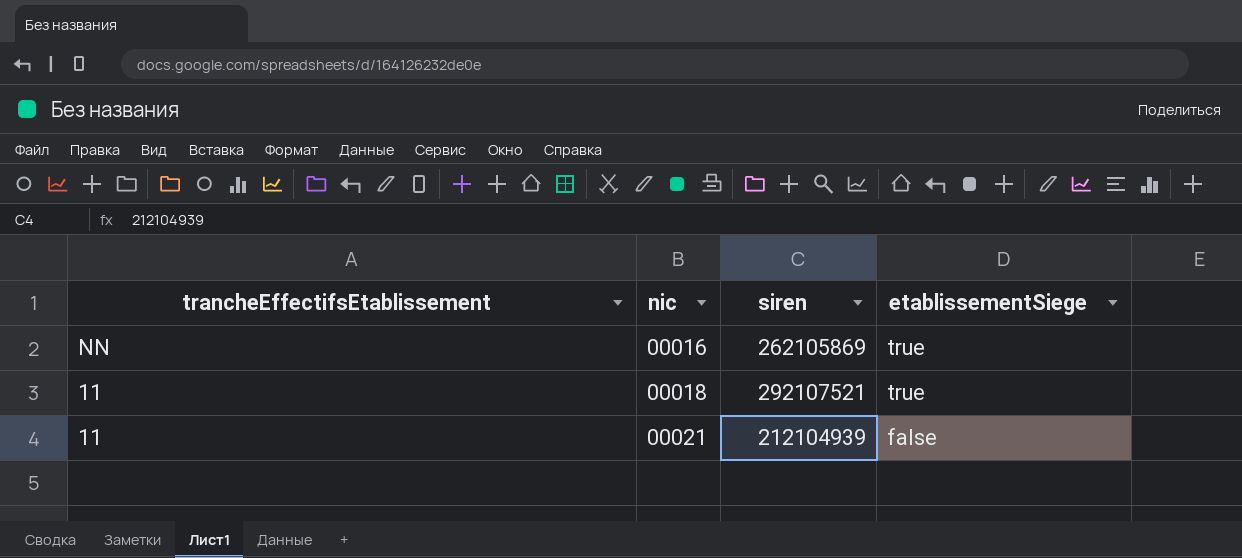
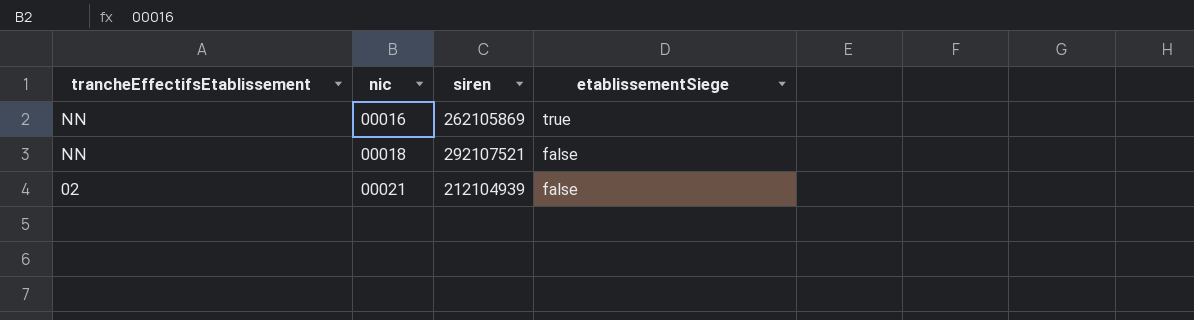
00018 | trancheEffectifsEtablissement: 11 -> NN
00018 | etablissementSiege: true -> false
00021 | trancheEffectifsEtablissement: 11 -> 02

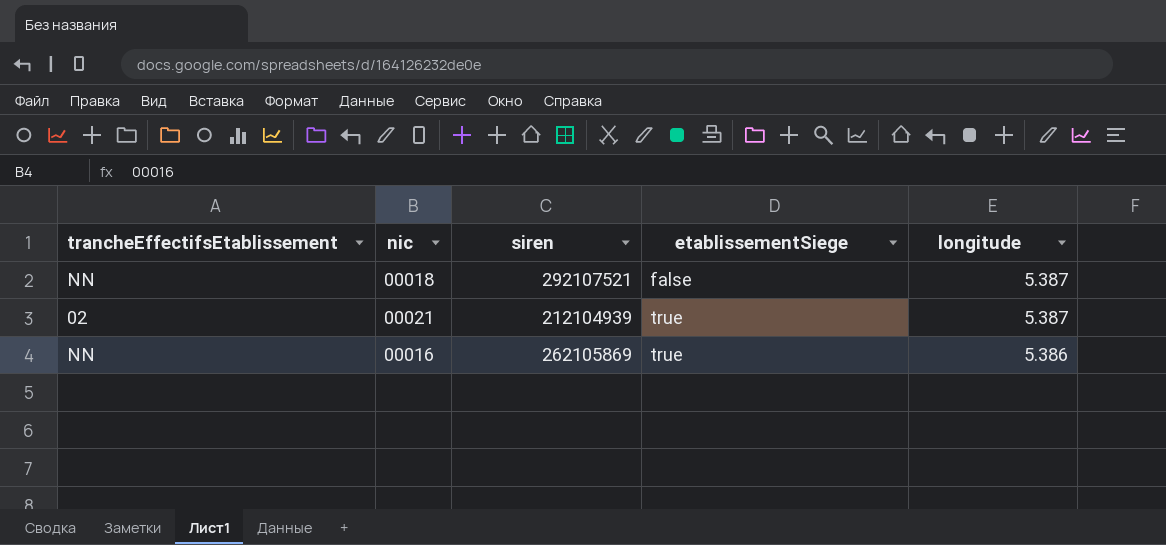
row order: trancheEffectifsEtablissement descending -> etablissementSiege ascending
column longitude | position: none -> 5
00021 | etablissementSiege: false -> true

